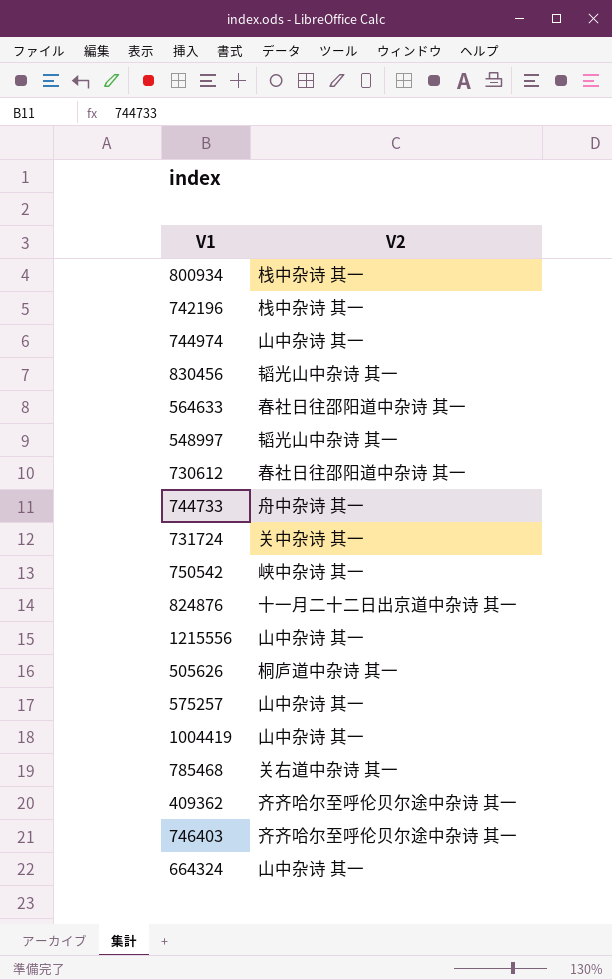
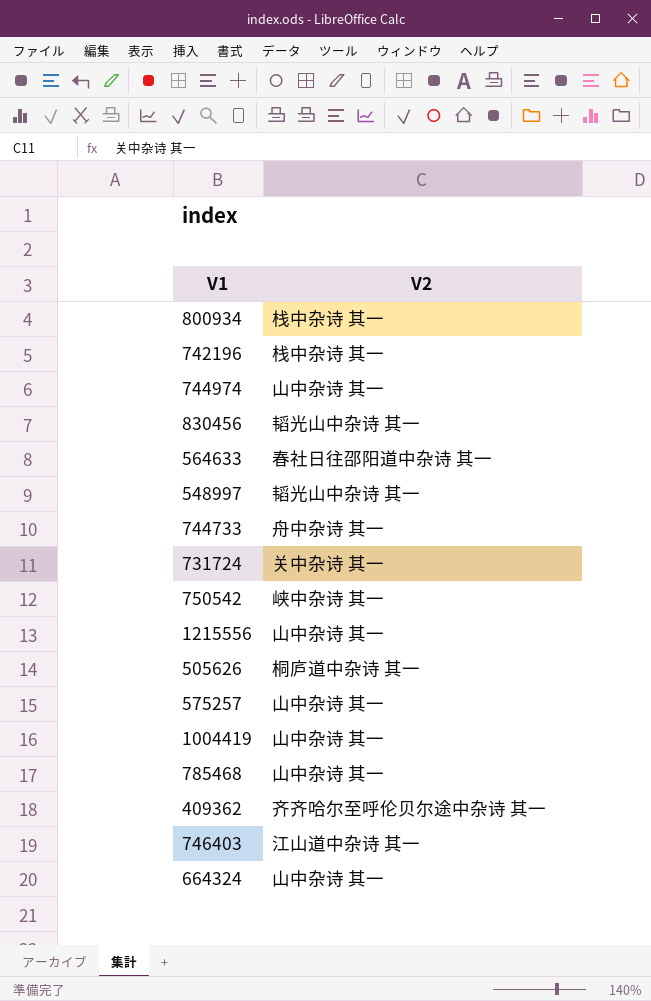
row 730612: 春社日往邵阳道中杂诗 其一 -> none
row 824876: 十一月二十二日出京道中杂诗 其一 -> none
785468 | V2: 关右道中杂诗 其一 -> 山中杂诗 其一
746403 | V2: 齐齐哈尔至呼伦贝尔途中杂诗 其一 -> 江山道中杂诗 其一

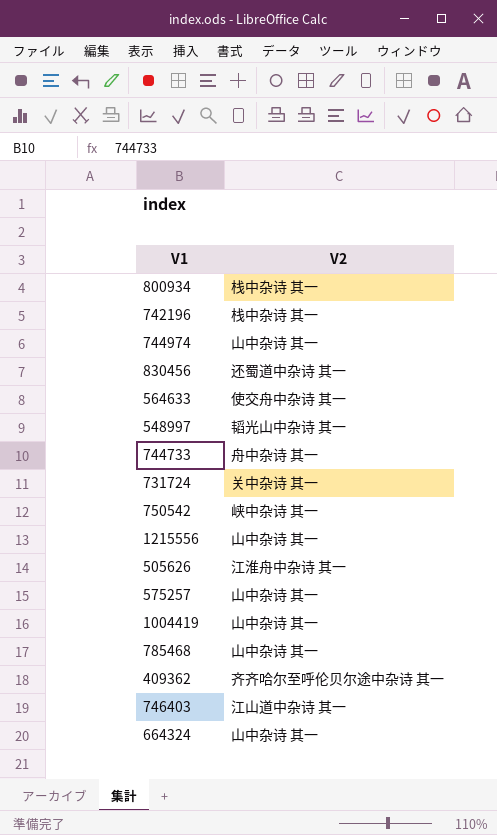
830456 | V2: 韬光山中杂诗 其一 -> 还蜀道中杂诗 其一
564633 | V2: 春社日往邵阳道中杂诗 其一 -> 使交舟中杂诗 其一
505626 | V2: 桐庐道中杂诗 其一 -> 江淮舟中杂诗 其一

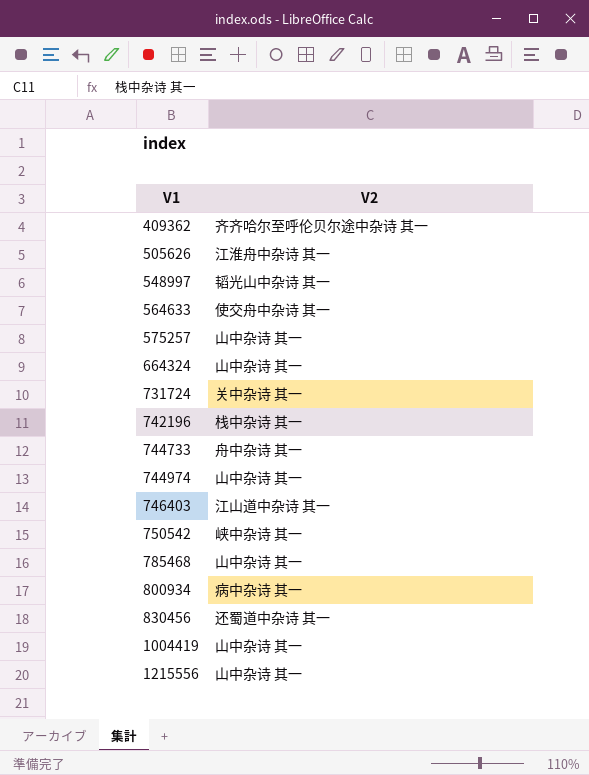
row order: none -> V1 ascending
800934 | V2: 栈中杂诗 其一 -> 病中杂诗 其一

